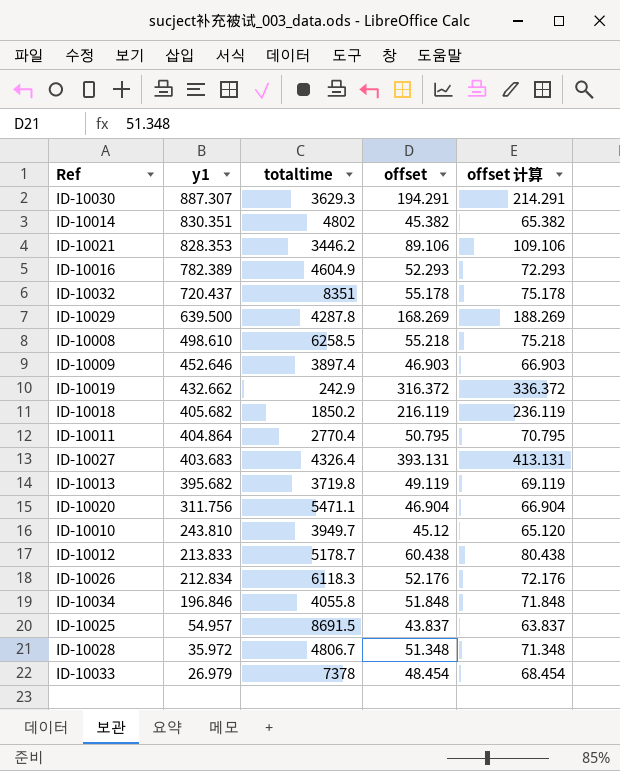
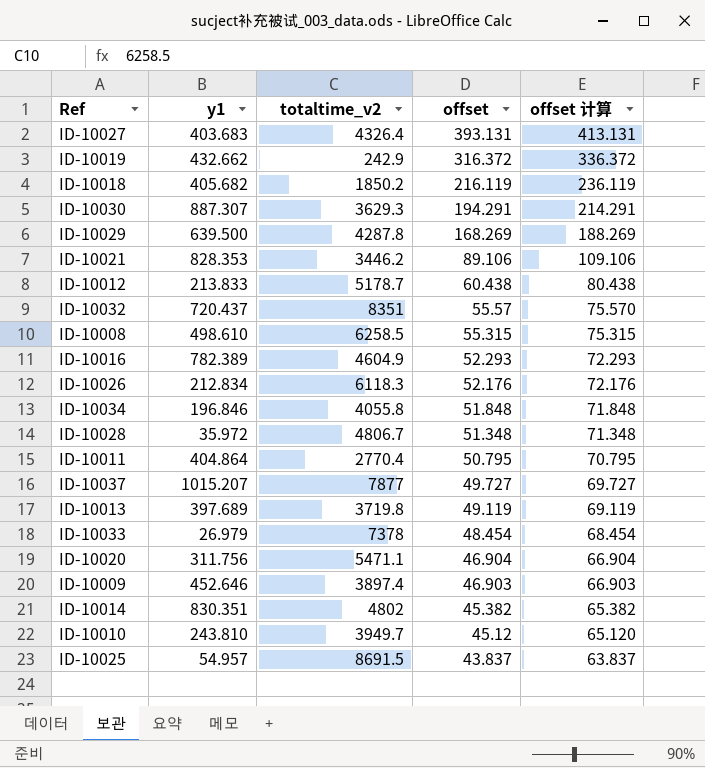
row order: y1 descending -> offset descending
column name: totaltime -> totaltime_v2
ID-10032 | offset: 55.178 -> 55.57
ID-10032 | offset 计算: 75.178 -> 75.570
ID-10008 | offset: 55.218 -> 55.315
ID-10008 | offset 计算: 75.218 -> 75.315
row ID-10037: none -> 1015.207 | 7877 | 49.727 | 69.727
ID-10013 | y1: 395.682 -> 397.689

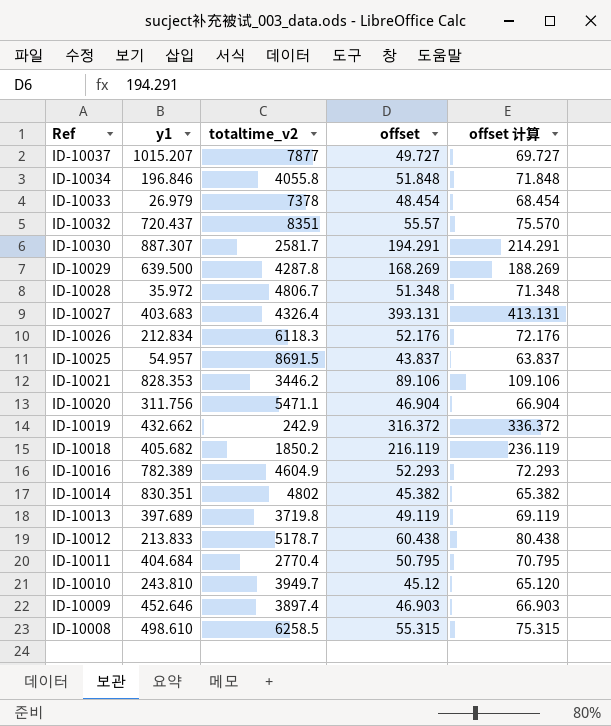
row order: offset descending -> Ref descending
ID-10030 | totaltime_v2: 3629.3 -> 2581.7
ID-10011 | y1: 404.864 -> 404.684

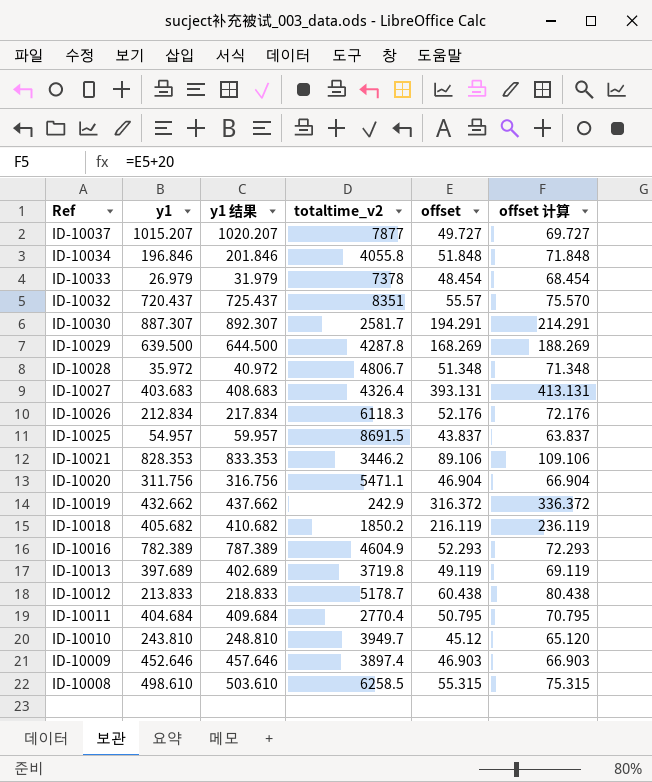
column y1 结果 | formula: none -> [y1] + 5
row ID-10014: 830.351 | 4802 | 45.382 | 65.382 -> none

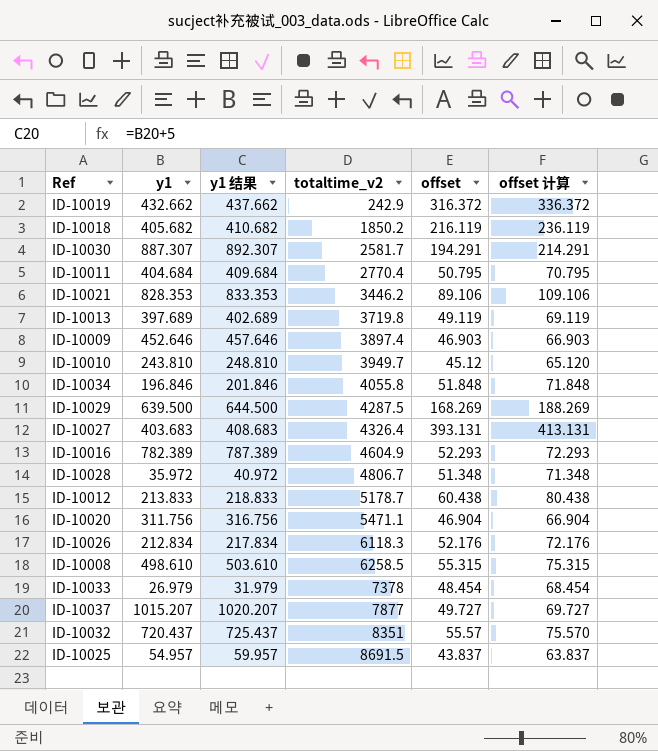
row order: Ref descending -> totaltime_v2 ascending
ID-10029 | totaltime_v2: 4287.8 -> 4287.5

